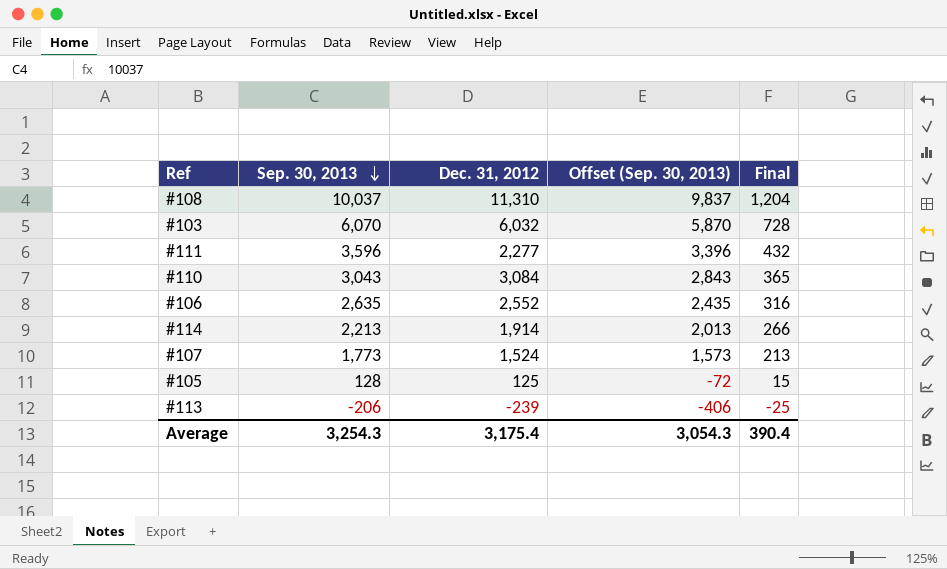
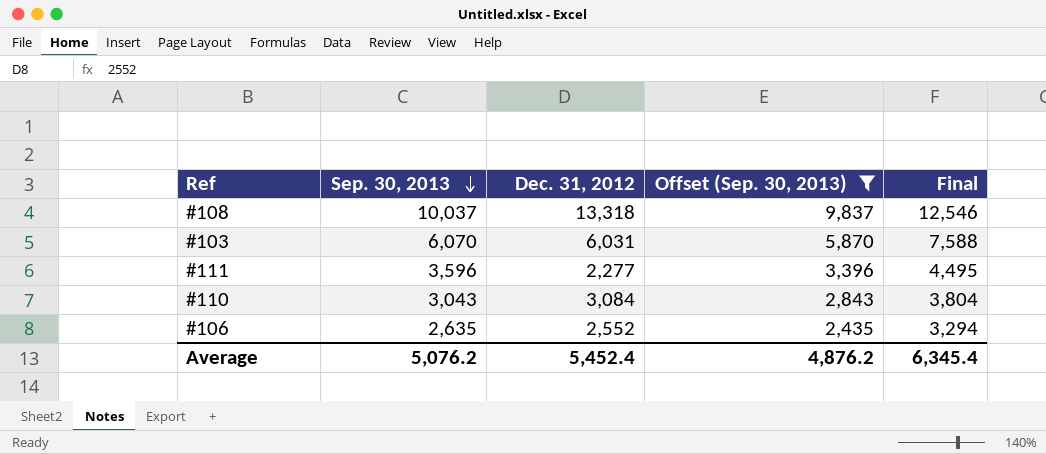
filter: none -> Offset (Sep. 30, 2013) >= 2,435
column Final | formula: [Sep. 30, 2013] * 0.12 -> [Sep. 30, 2013] * 1.25
#108 | Dec. 31, 2012: 11,310 -> 13,318
#103 | Dec. 31, 2012: 6,032 -> 6,031
Average | Sep. 30, 2013: 3,254.3 -> 5,076.2
Average | Dec. 31, 2012: 3,175.4 -> 5,452.4
Average | Offset (Sep. 30, 2013): 3,054.3 -> 4,876.2
Average | Final: 390.4 -> 6,345.4

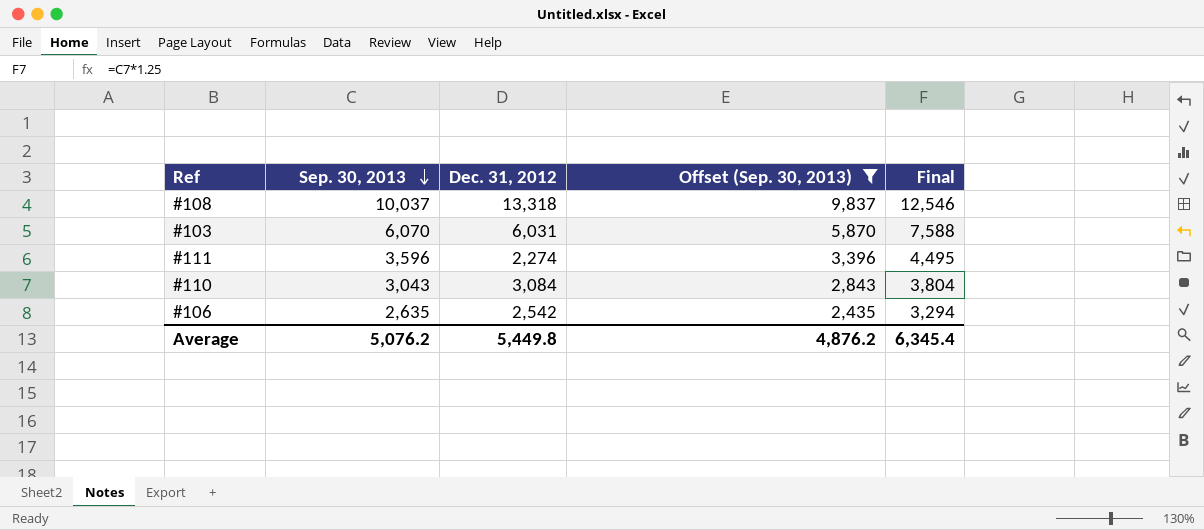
#111 | Dec. 31, 2012: 2,277 -> 2,274
#106 | Dec. 31, 2012: 2,552 -> 2,542
Average | Dec. 31, 2012: 5,452.4 -> 5,449.8

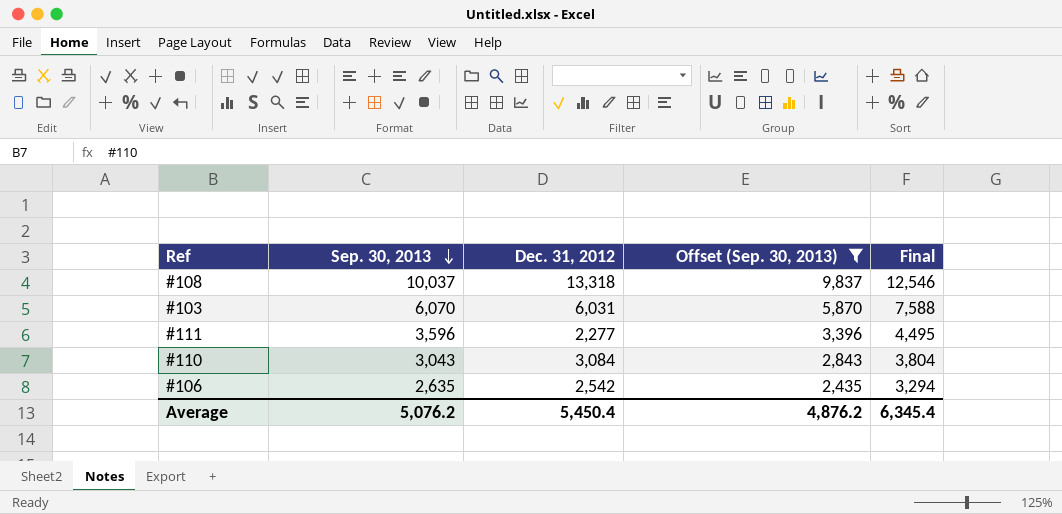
#111 | Dec. 31, 2012: 2,274 -> 2,277
Average | Dec. 31, 2012: 5,449.8 -> 5,450.4

